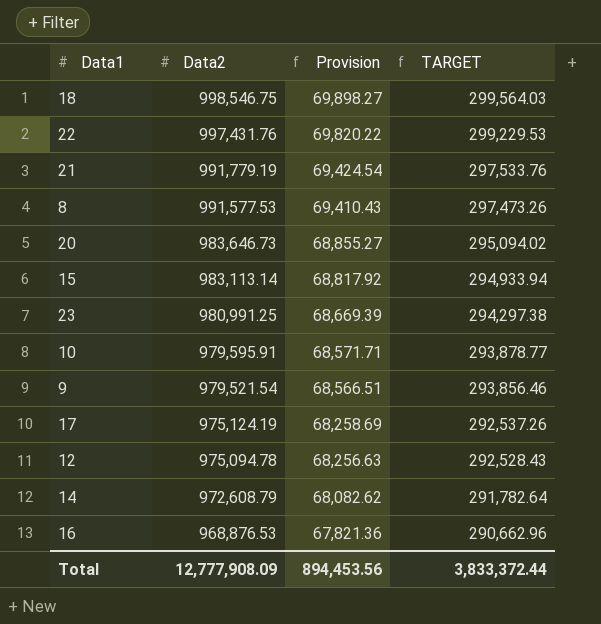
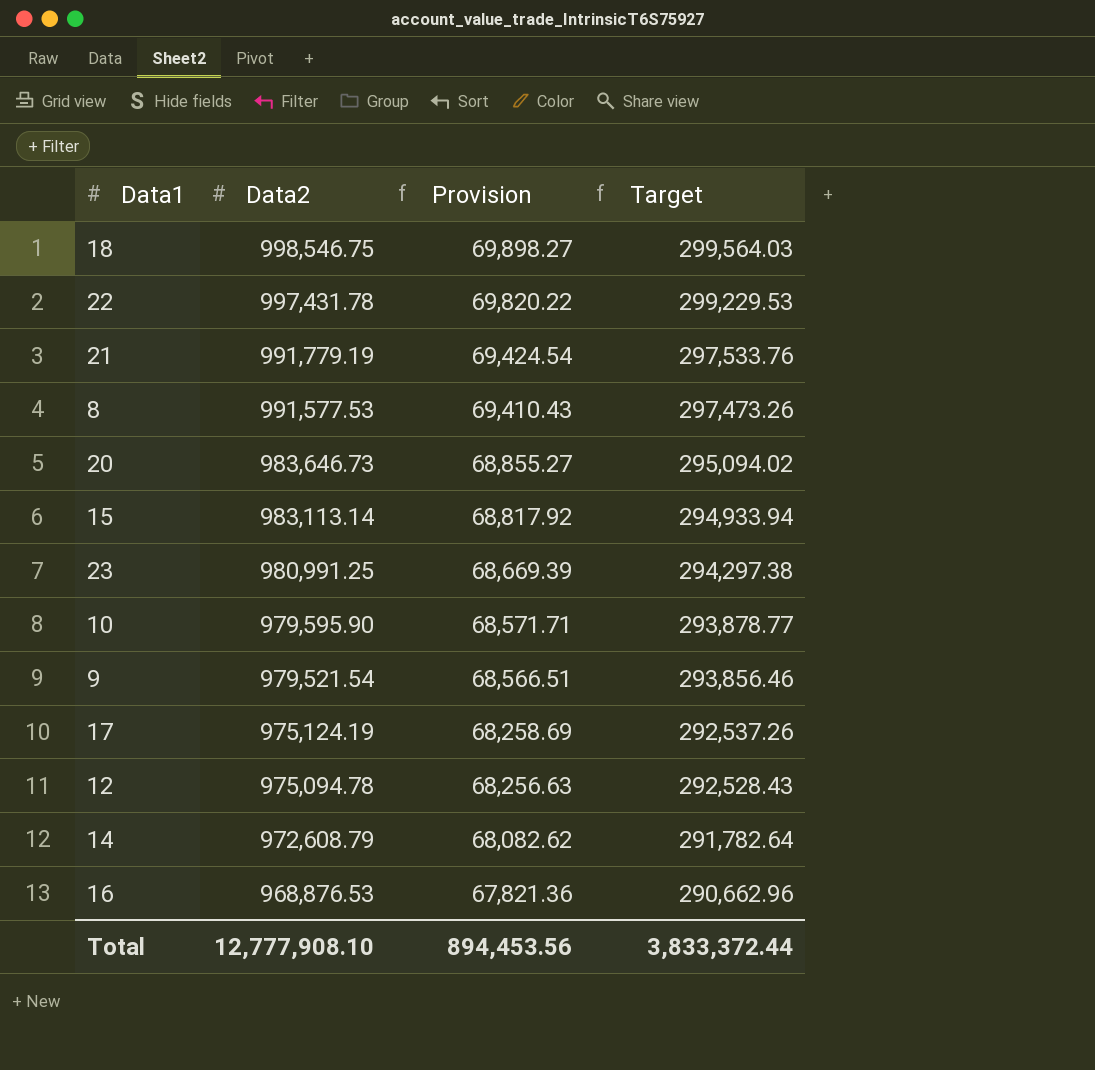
column name: TARGET -> Target
22 | Data2: 997,431.76 -> 997,431.78
10 | Data2: 979,595.91 -> 979,595.90
Total | Data2: 12,777,908.09 -> 12,777,908.10

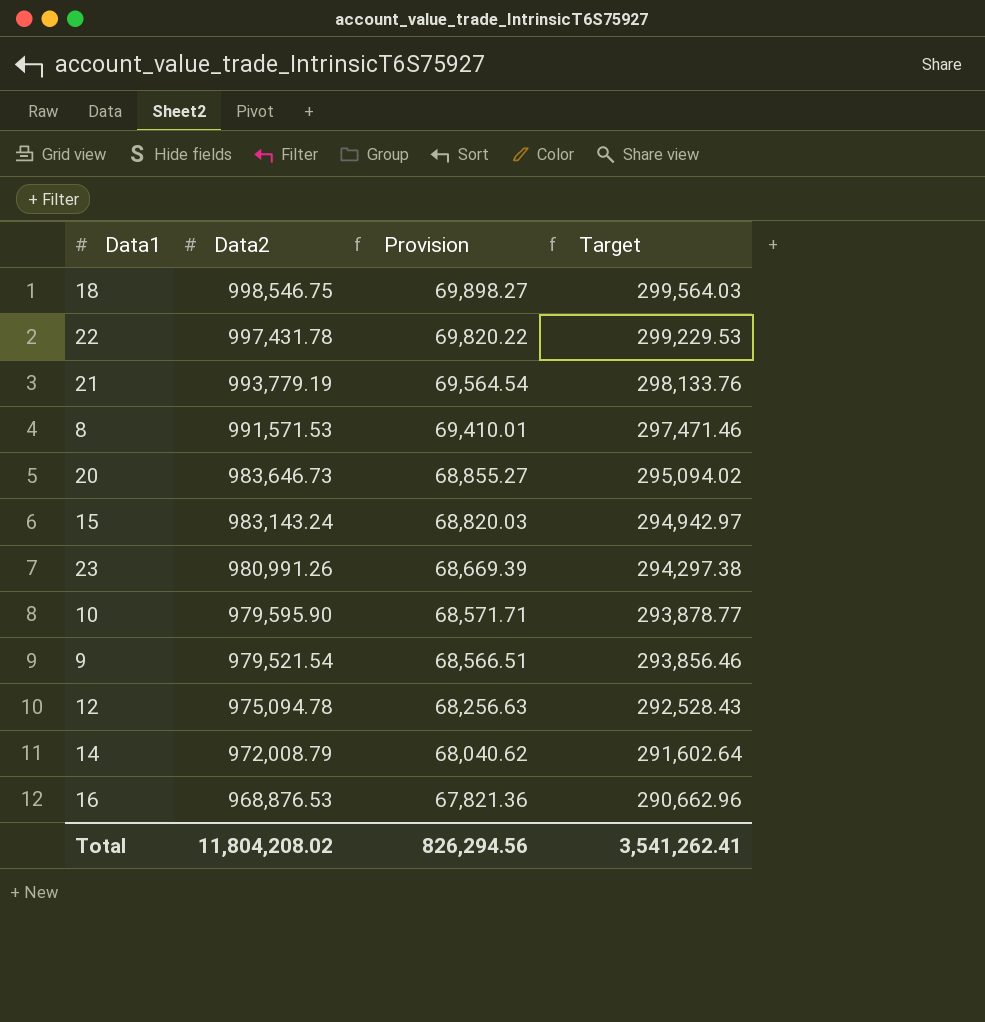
row 17: 975,124.19 | 68,258.69 | 292,537.26 -> none
21 | Data2: 991,779.19 -> 993,779.19
21 | Provision: 69,424.54 -> 69,564.54
21 | Target: 297,533.76 -> 298,133.76
8 | Data2: 991,577.53 -> 991,571.53
8 | Provision: 69,410.43 -> 69,410.01
8 | Target: 297,473.26 -> 297,471.46
15 | Data2: 983,113.14 -> 983,143.24
15 | Provision: 68,817.92 -> 68,820.03
15 | Target: 294,933.94 -> 294,942.97
23 | Data2: 980,991.25 -> 980,991.26
14 | Data2: 972,608.79 -> 972,008.79
14 | Provision: 68,082.62 -> 68,040.62
14 | Target: 291,782.64 -> 291,602.64
Total | Data2: 12,777,908.10 -> 11,804,208.02
Total | Provision: 894,453.56 -> 826,294.56
Total | Target: 3,833,372.44 -> 3,541,262.41

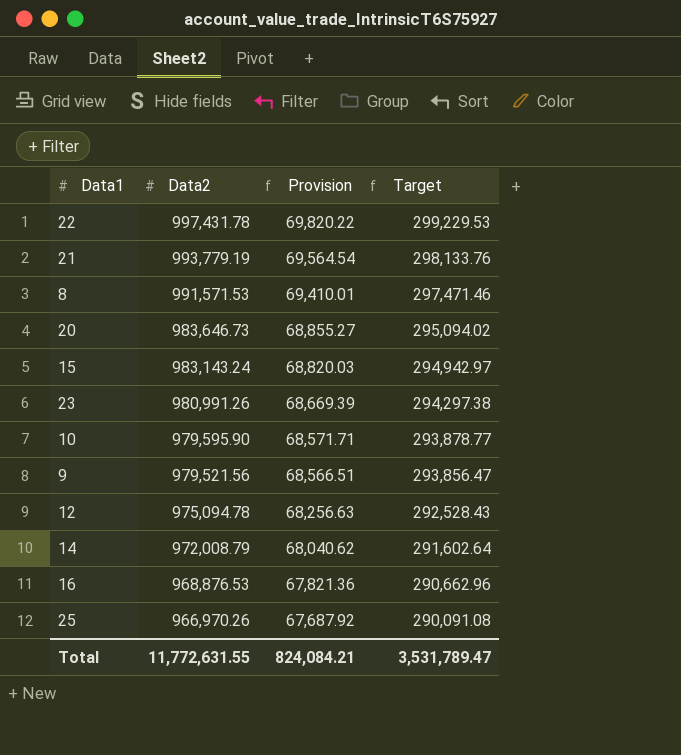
row 18: 998,546.75 | 69,898.27 | 299,564.03 -> none
9 | Data2: 979,521.54 -> 979,521.56
9 | Target: 293,856.46 -> 293,856.47
row 25: none -> 966,970.26 | 67,687.92 | 290,091.08
Total | Data2: 11,804,208.02 -> 11,772,631.55
Total | Provision: 826,294.56 -> 824,084.21
Total | Target: 3,541,262.41 -> 3,531,789.47

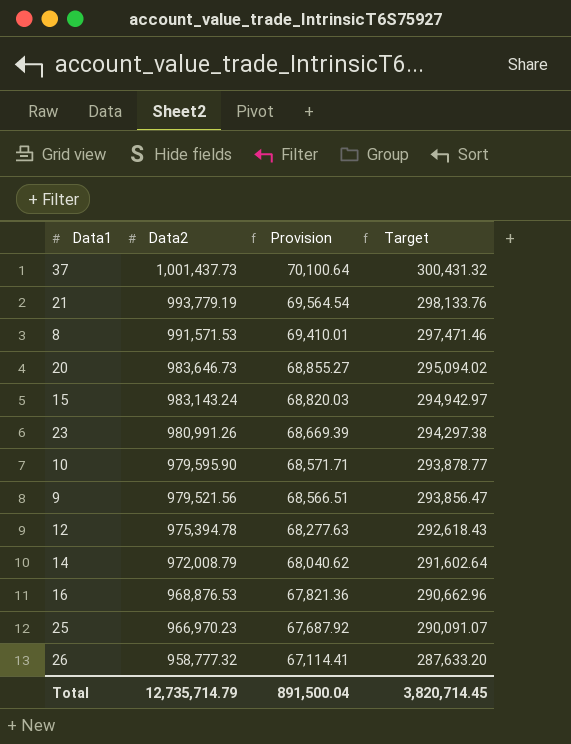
row 22: 997,431.78 | 69,820.22 | 299,229.53 -> none
row 37: none -> 1,001,437.73 | 70,100.64 | 300,431.32
12 | Data2: 975,094.78 -> 975,394.78
12 | Provision: 68,256.63 -> 68,277.63
12 | Target: 292,528.43 -> 292,618.43
25 | Data2: 966,970.26 -> 966,970.23
25 | Target: 290,091.08 -> 290,091.07
row 26: none -> 958,777.32 | 67,114.41 | 287,633.20
Total | Data2: 11,772,631.55 -> 12,735,714.79
Total | Provision: 824,084.21 -> 891,500.04
Total | Target: 3,531,789.47 -> 3,820,714.45

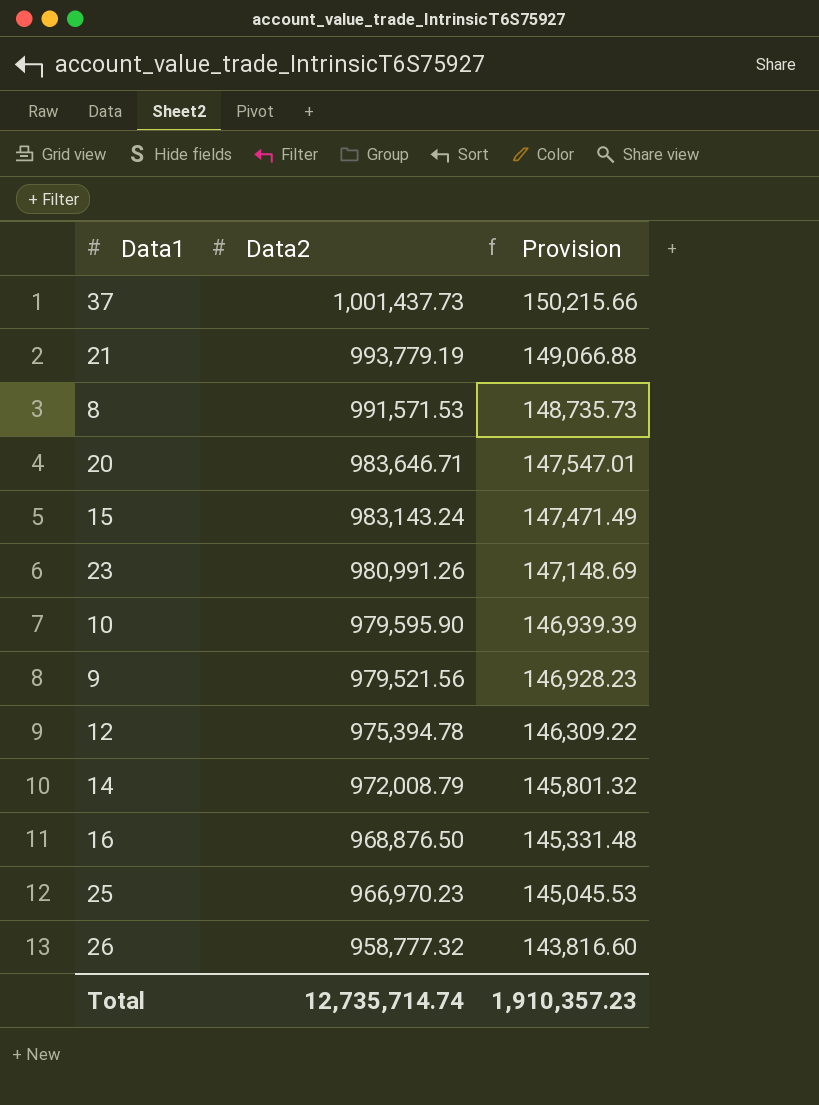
column Target | formula: [Data2] * 0.3 -> none
column Provision | formula: [Data2] * 0.07 -> [Data2] * 0.15
20 | Data2: 983,646.73 -> 983,646.71
16 | Data2: 968,876.53 -> 968,876.50
Total | Data2: 12,735,714.79 -> 12,735,714.74
Total | Provision: 891,500.04 -> 1,910,357.23

